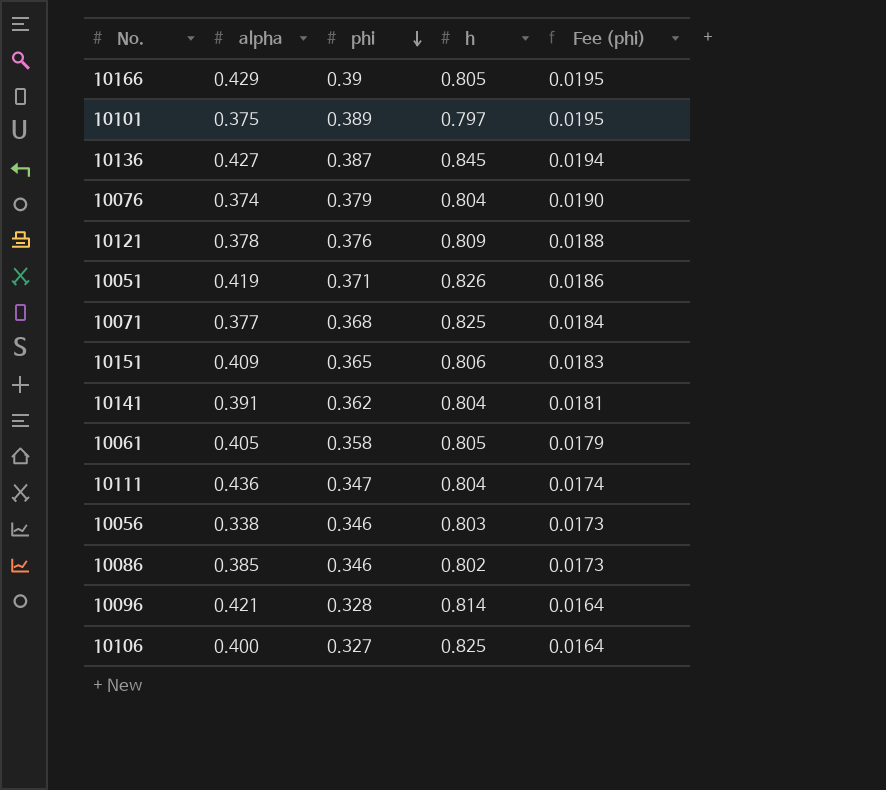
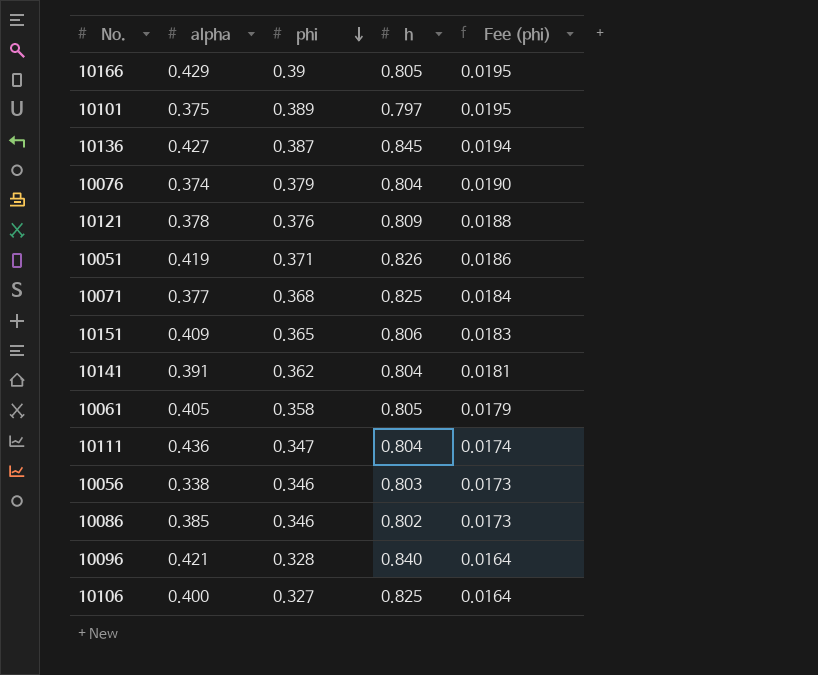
10096 | h: 0.814 -> 0.840

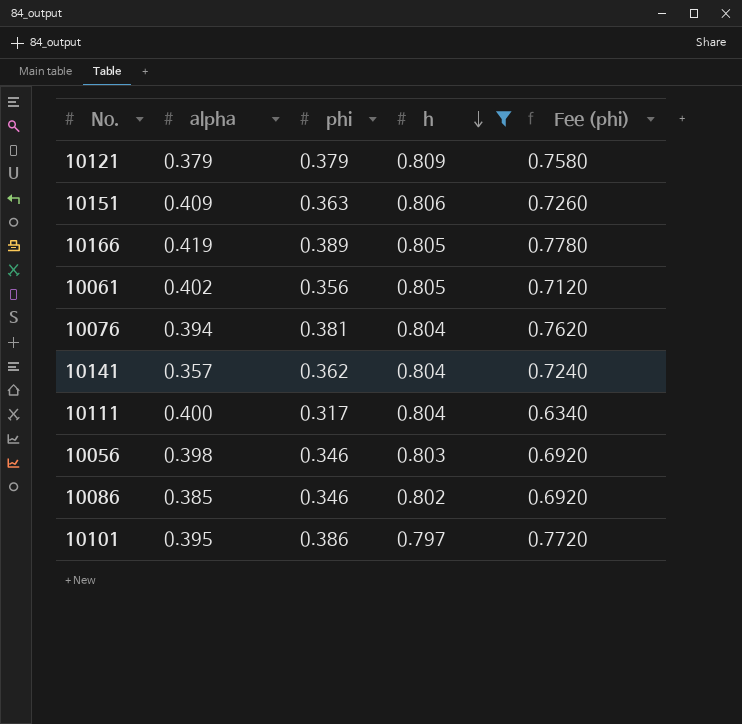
filter: none -> h <= 0.809
row order: phi descending -> h descending
column Fee (phi) | formula: [phi] * 0.05 -> [phi] * 2
10121 | alpha: 0.378 -> 0.379
10121 | phi: 0.376 -> 0.379
10151 | phi: 0.365 -> 0.363
10166 | alpha: 0.429 -> 0.419
10166 | phi: 0.39 -> 0.389
10061 | alpha: 0.405 -> 0.402
10061 | phi: 0.358 -> 0.356
10076 | alpha: 0.374 -> 0.394
10076 | phi: 0.379 -> 0.381
10141 | alpha: 0.391 -> 0.357
10111 | alpha: 0.436 -> 0.400
10111 | phi: 0.347 -> 0.317
10056 | alpha: 0.338 -> 0.398
10101 | alpha: 0.375 -> 0.395
10101 | phi: 0.389 -> 0.386

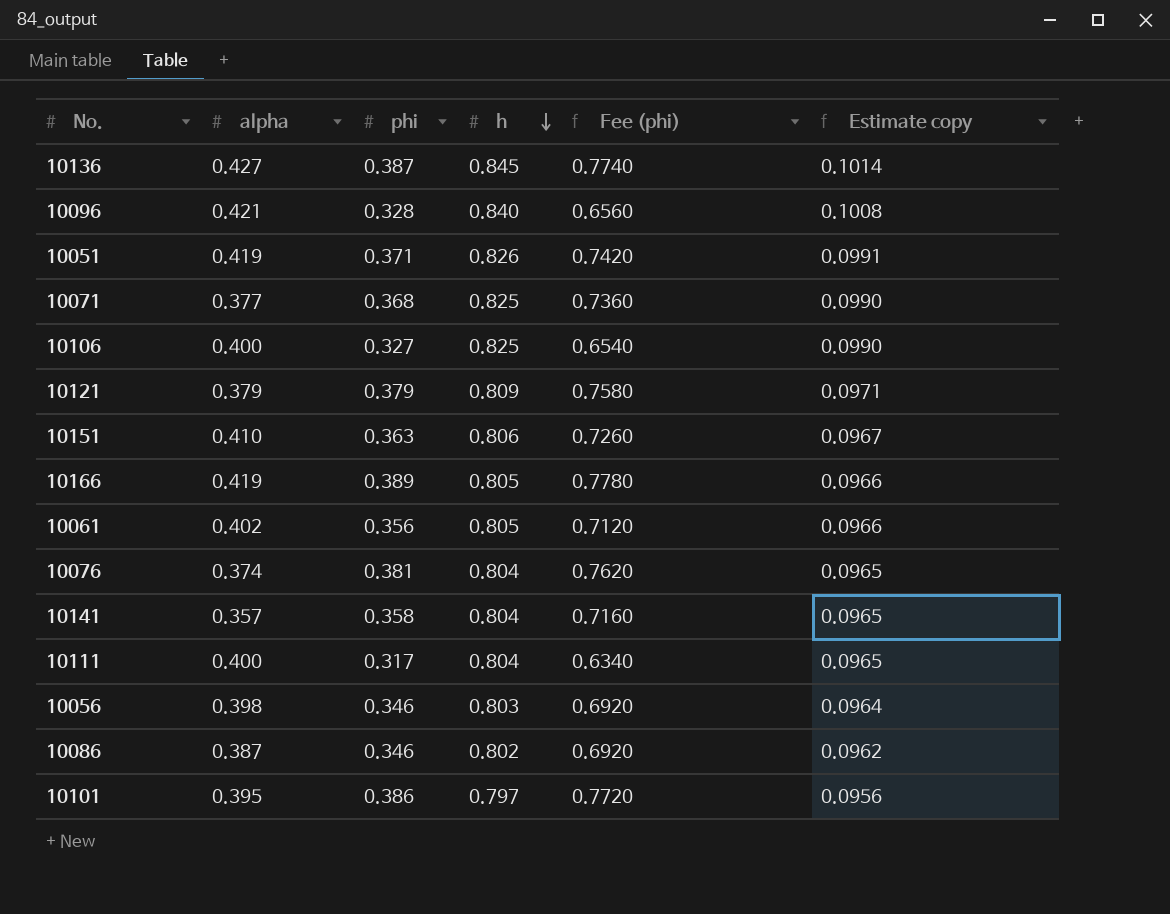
filter: h <= 0.809 -> none
column Estimate copy | formula: none -> [h] * 0.12
10151 | alpha: 0.409 -> 0.410
10076 | alpha: 0.394 -> 0.374
10141 | phi: 0.362 -> 0.358
10141 | Fee (phi): 0.7240 -> 0.7160
10086 | alpha: 0.385 -> 0.387

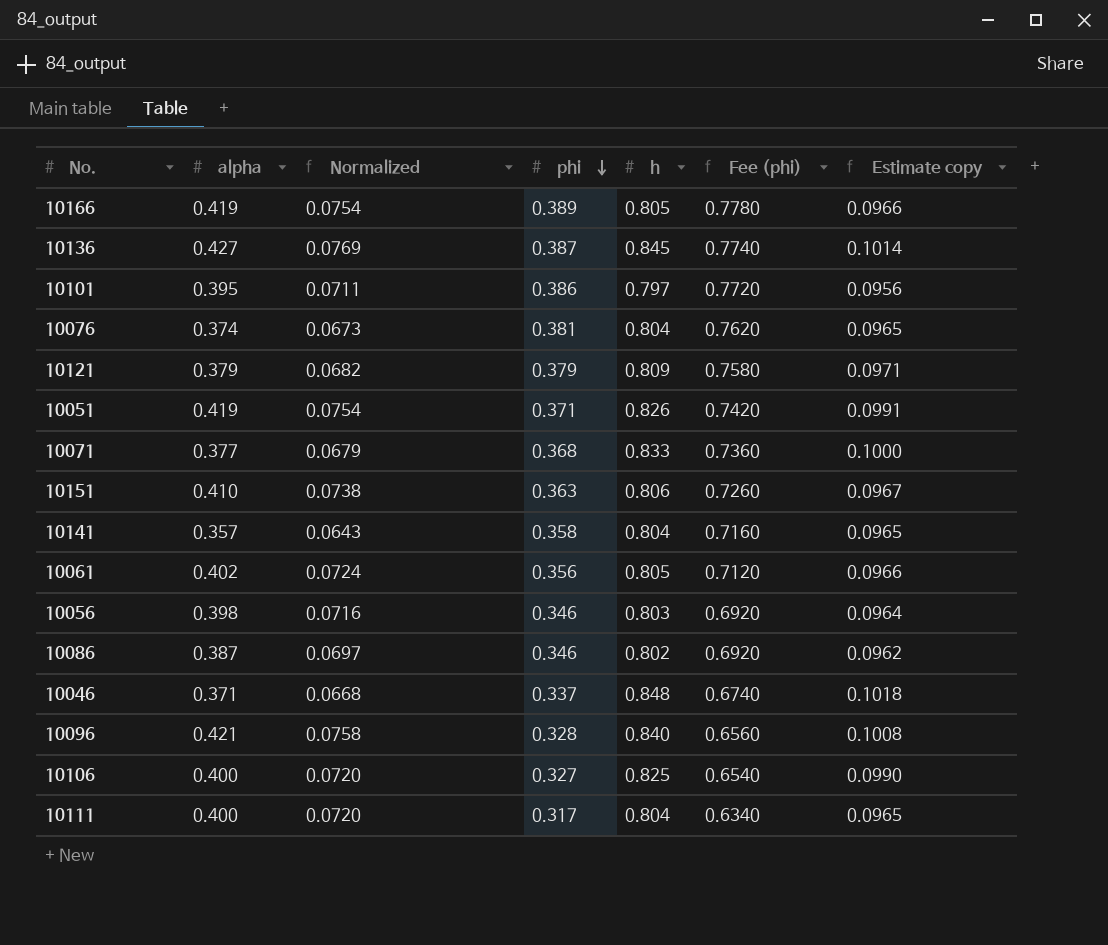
row order: h descending -> phi descending
column Normalized | formula: none -> [alpha] * 0.18
10071 | h: 0.825 -> 0.833
10071 | Estimate copy: 0.0990 -> 0.1000
row 10046: none -> 0.371 | 0.0668 | 0.337 | 0.848 | 0.6740 | 0.1018

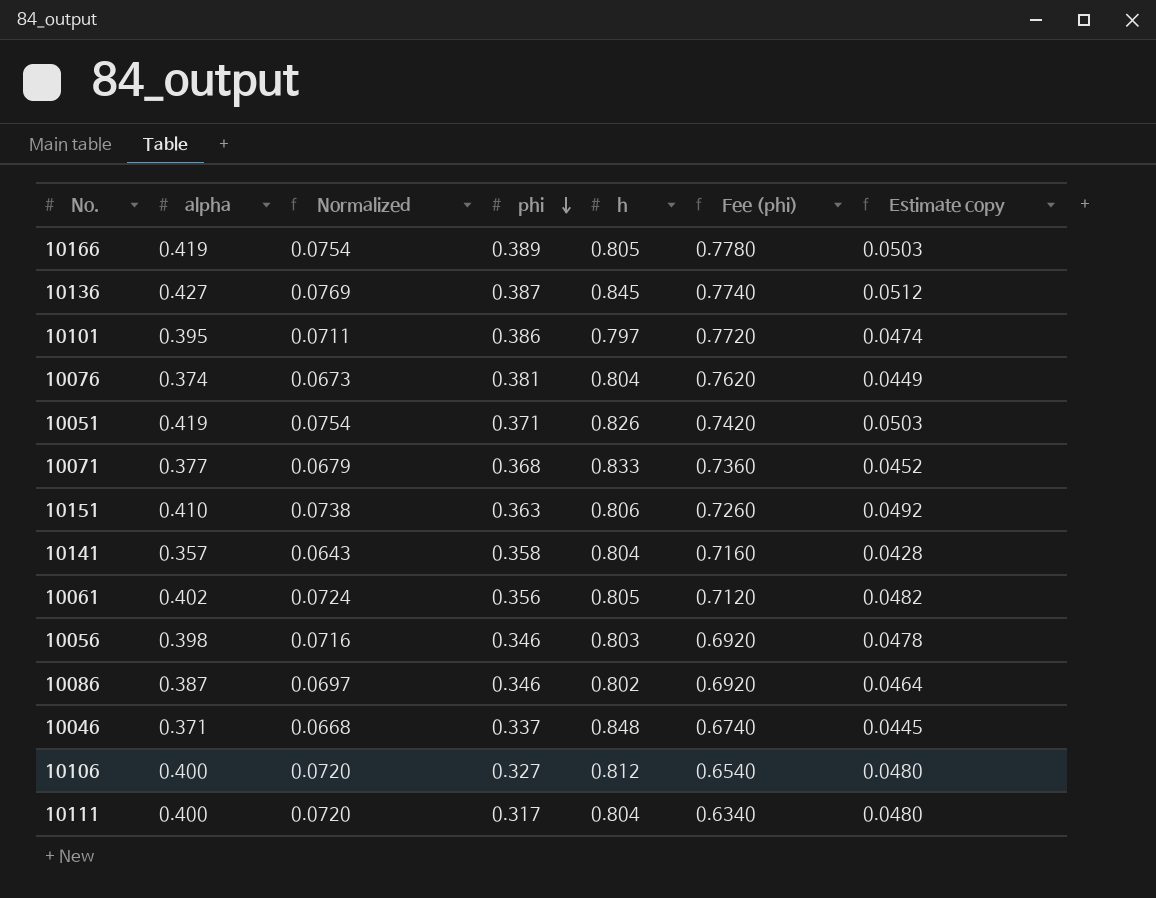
column Estimate copy | formula: [h] * 0.12 -> [alpha] * 0.12
row 10121: 0.379 | 0.0682 | 0.379 | 0.809 | 0.7580 | 0.0971 -> none
row 10096: 0.421 | 0.0758 | 0.328 | 0.840 | 0.6560 | 0.1008 -> none
10106 | h: 0.825 -> 0.812

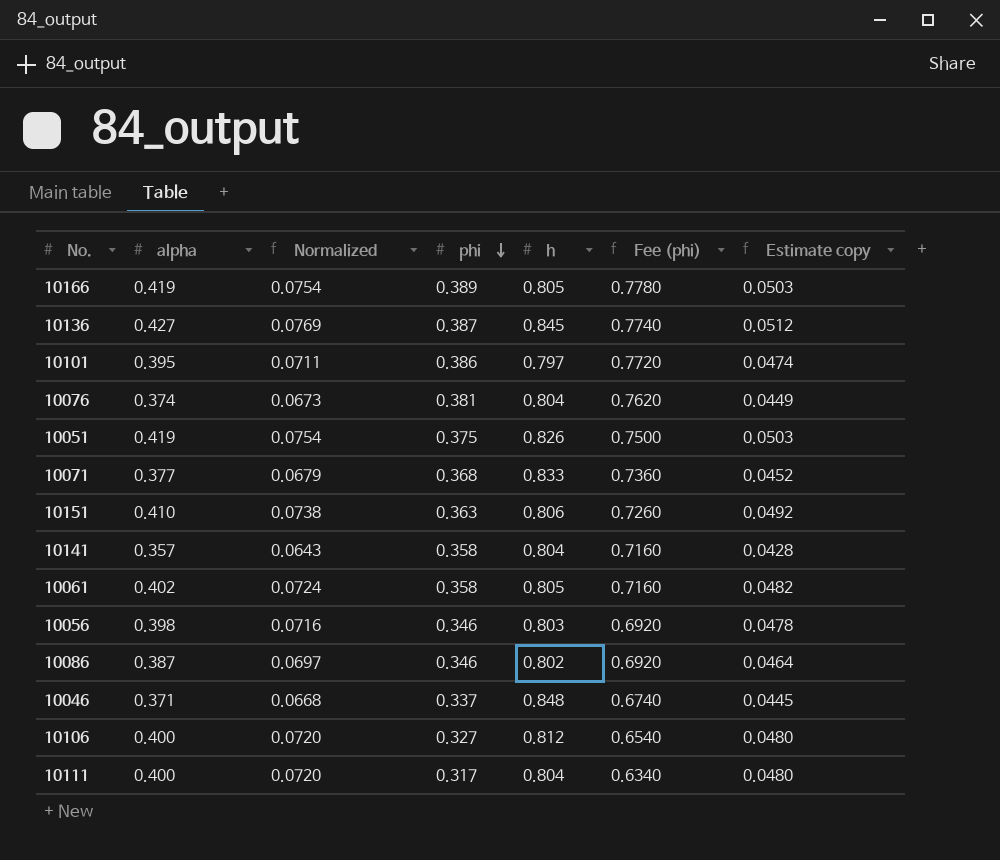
10051 | phi: 0.371 -> 0.375
10051 | Fee (phi): 0.7420 -> 0.7500
10061 | phi: 0.356 -> 0.358
10061 | Fee (phi): 0.7120 -> 0.7160

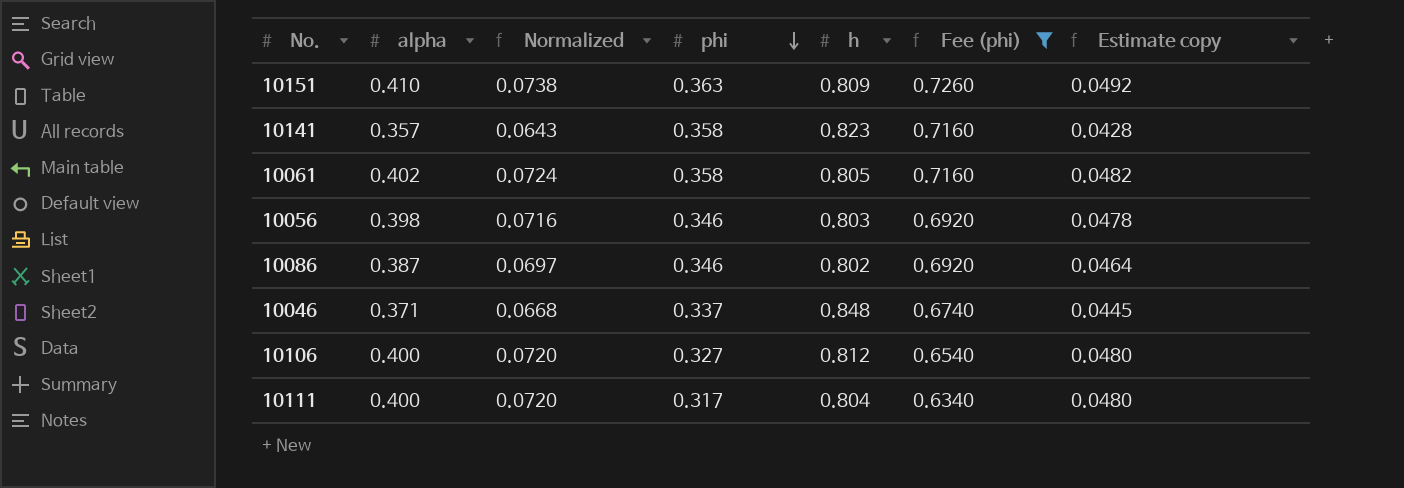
filter: none -> Fee (phi) <= 0.7260
10151 | h: 0.806 -> 0.809
10141 | h: 0.804 -> 0.823

